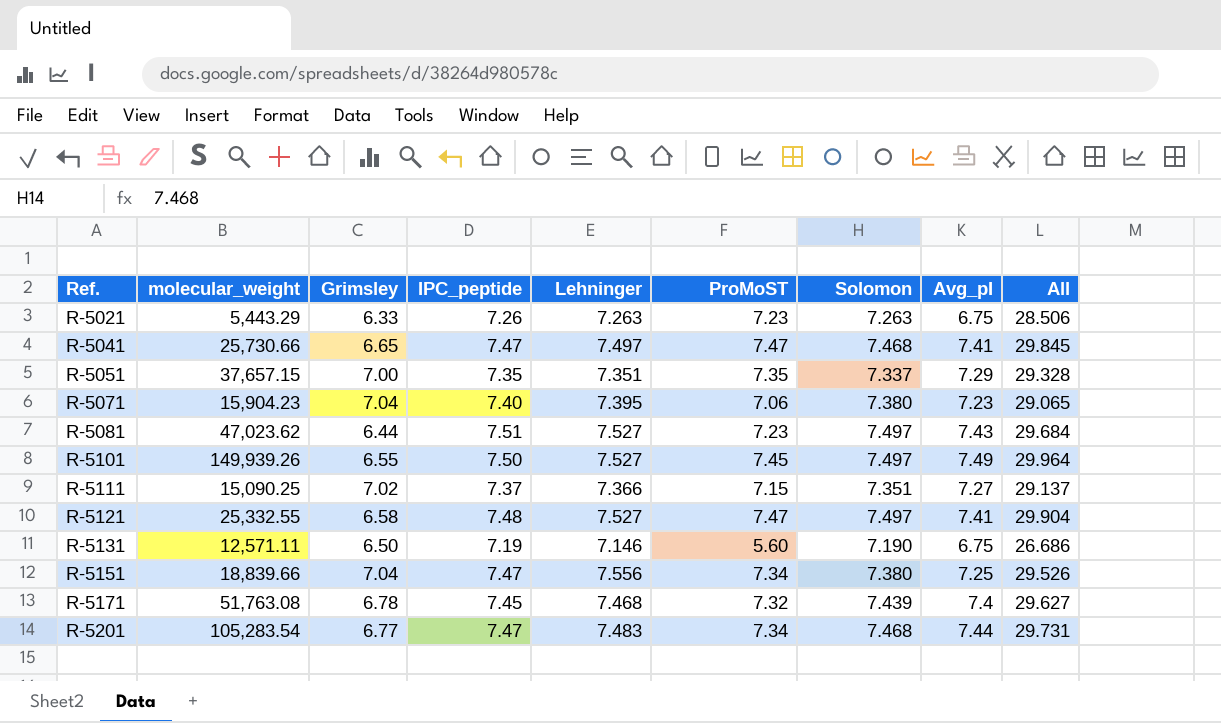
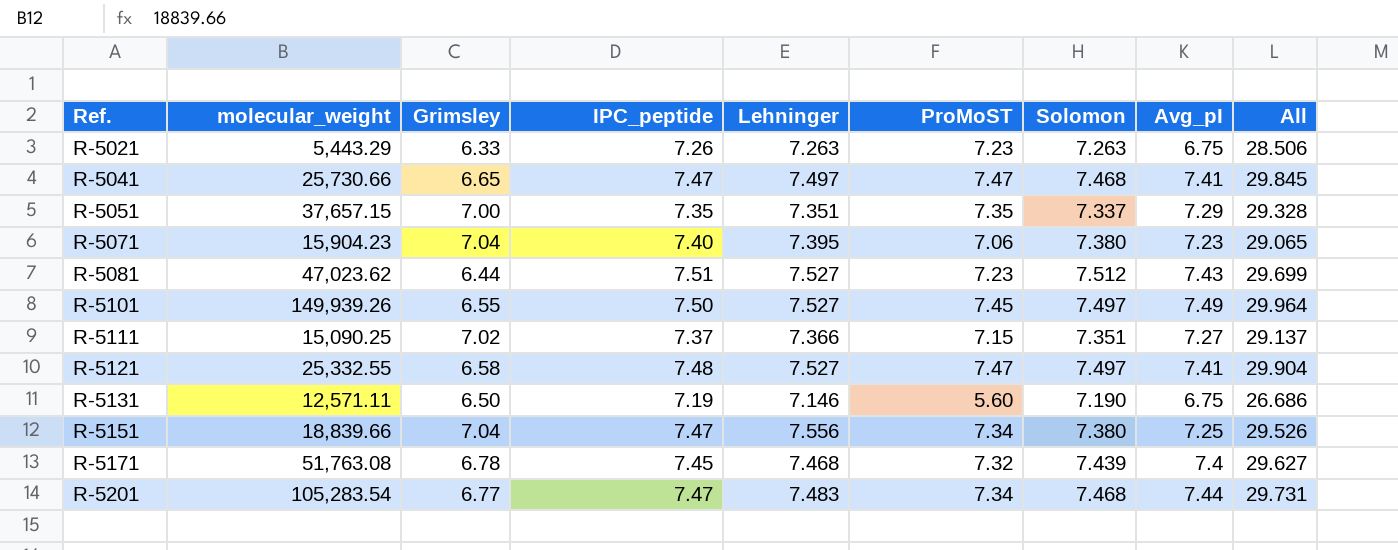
R-5081 | Solomon: 7.497 -> 7.512
R-5081 | All: 29.684 -> 29.699

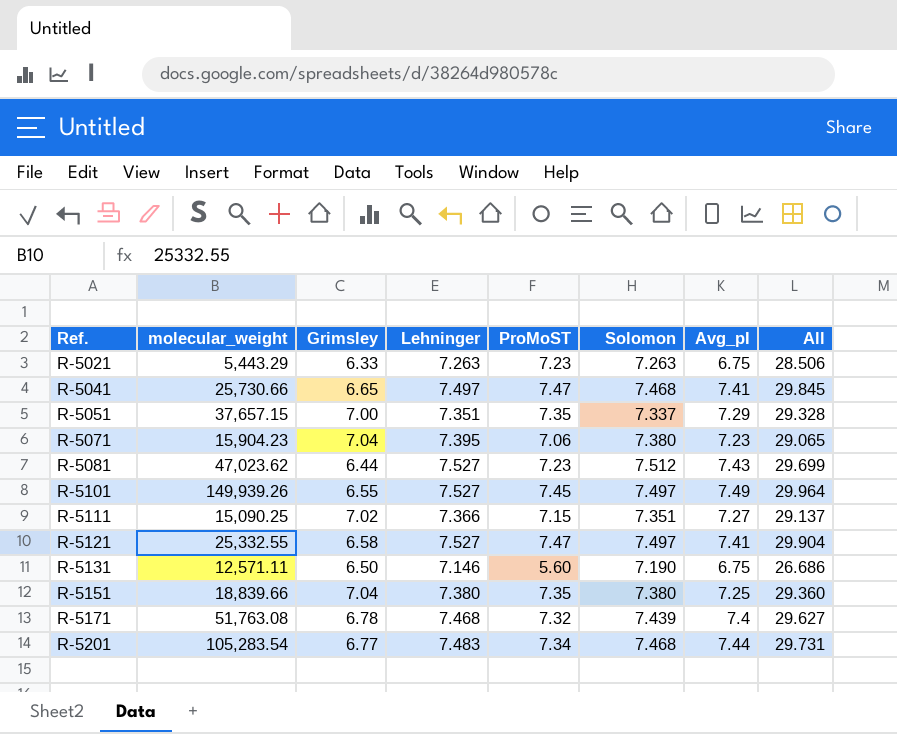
column IPC_peptide | position: 4 -> none
R-5151 | Lehninger: 7.556 -> 7.380
R-5151 | ProMoST: 7.34 -> 7.35
R-5151 | All: 29.526 -> 29.360

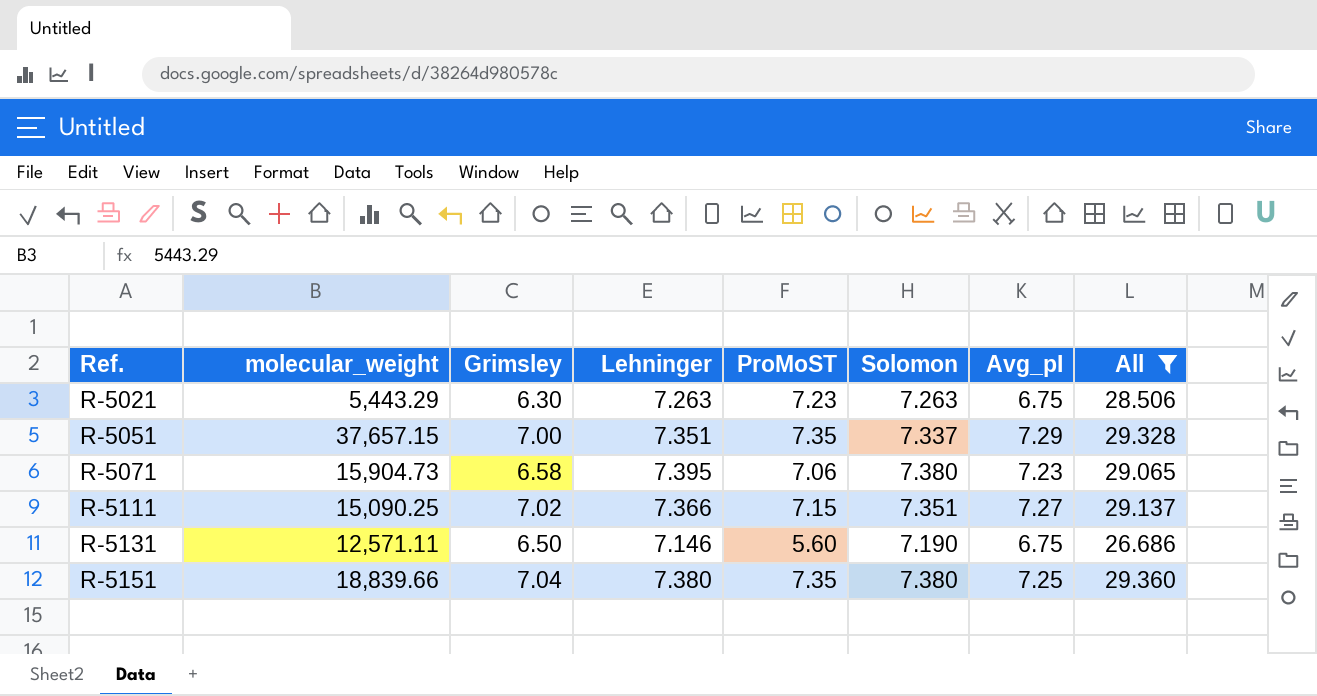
filter: none -> All <= 29.360
R-5021 | Grimsley: 6.33 -> 6.30
R-5071 | molecular_weight: 15,904.23 -> 15,904.73
R-5071 | Grimsley: 7.04 -> 6.58

